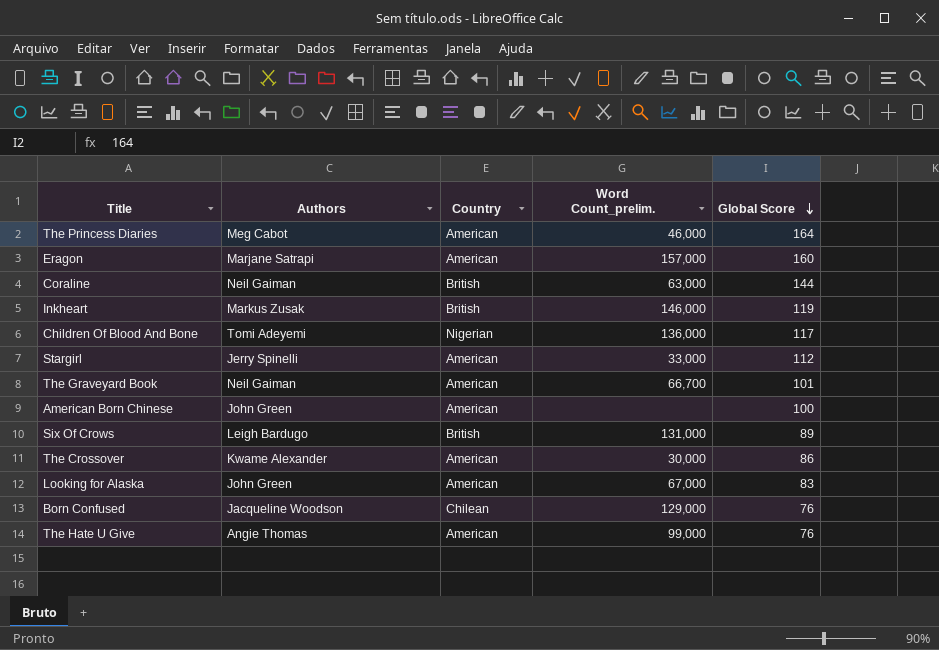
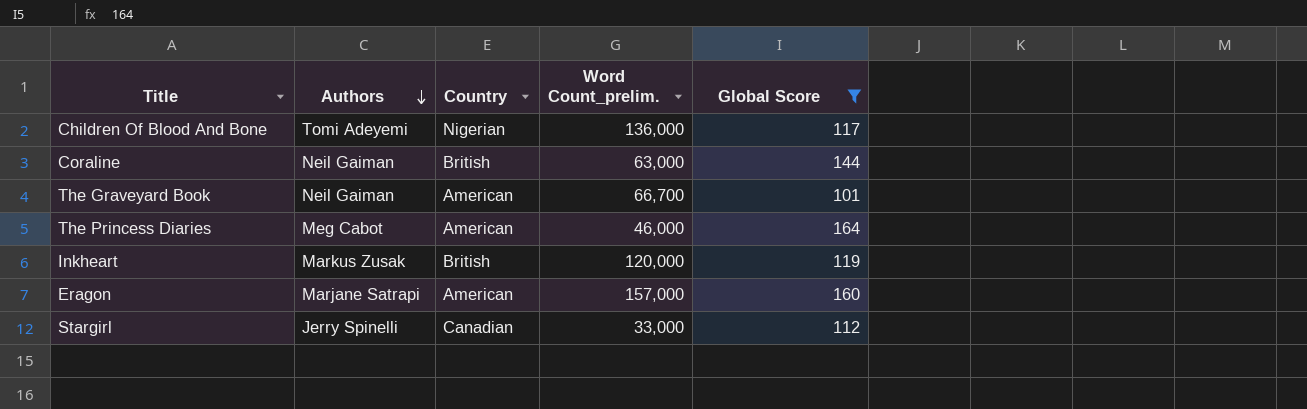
filter: none -> Global Score >= 101
row order: Global Score descending -> Authors descending
Inkheart | Word Count_prelim.: 146,000 -> 120,000
Stargirl | Country: American -> Canadian

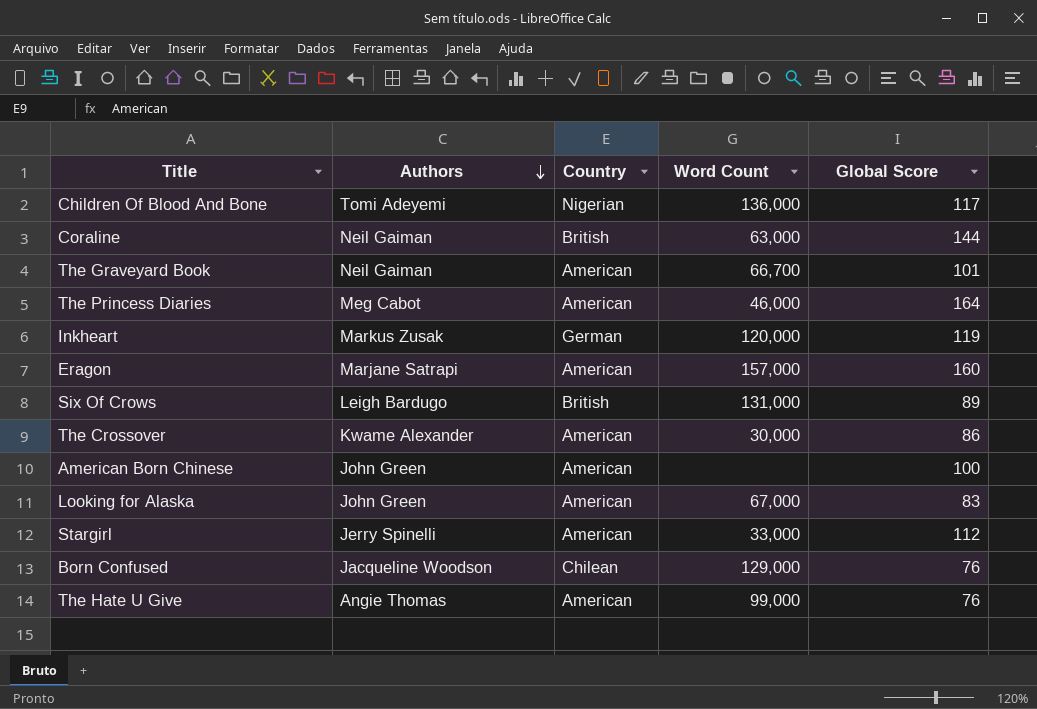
filter: Global Score >= 101 -> none
column name: Word Count_prelim. -> Word Count
Inkheart | Country: British -> German
Stargirl | Country: Canadian -> American

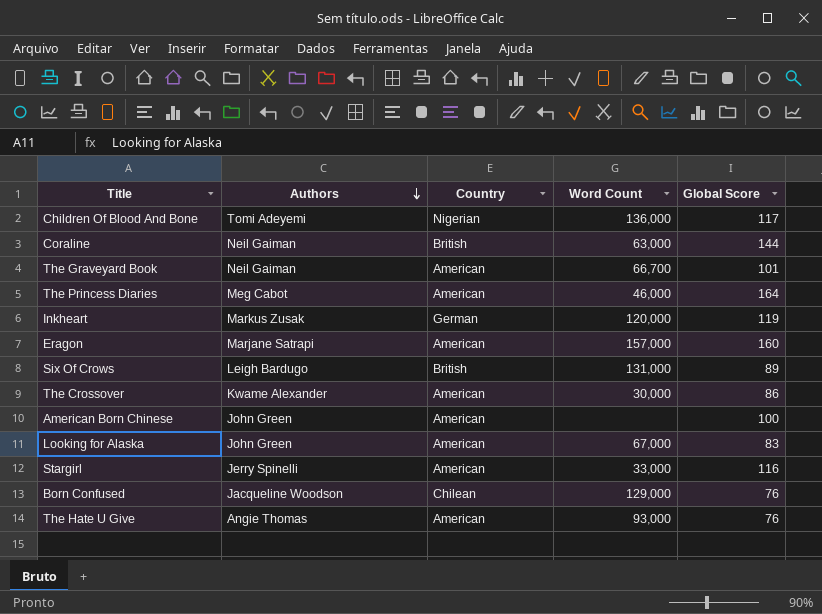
Stargirl | Global Score: 112 -> 116
The Hate U Give | Word Count: 99,000 -> 93,000

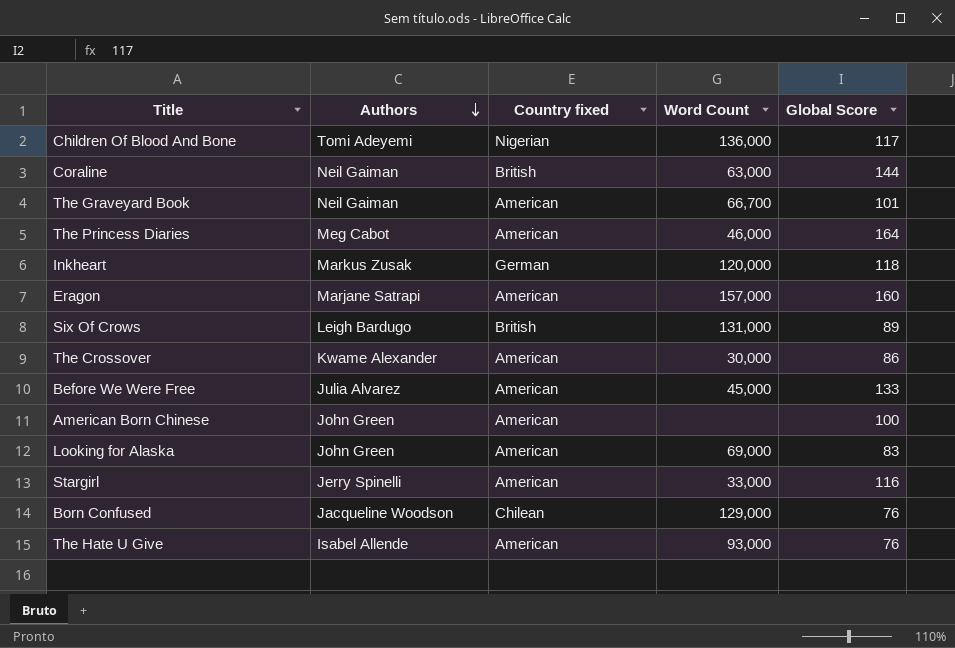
column name: Country -> Country fixed
Inkheart | Global Score: 119 -> 118
row Before We Were Free: none -> Julia Alvarez | American | 45,000 | 133
Looking for Alaska | Word Count: 67,000 -> 69,000
The Hate U Give | Authors: Angie Thomas -> Isabel Allende

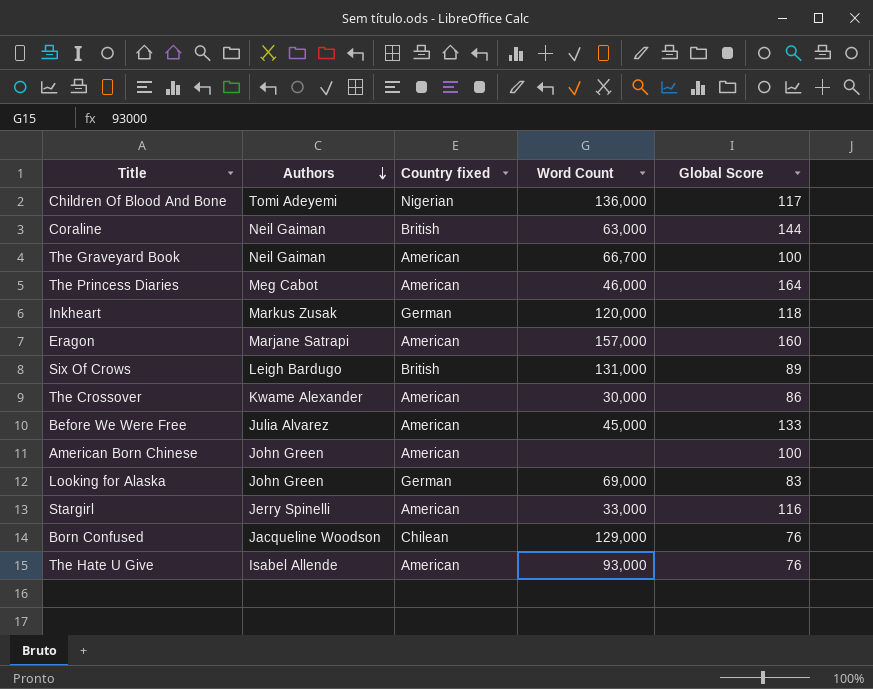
The Graveyard Book | Global Score: 101 -> 100
Looking for Alaska | Country fixed: American -> German

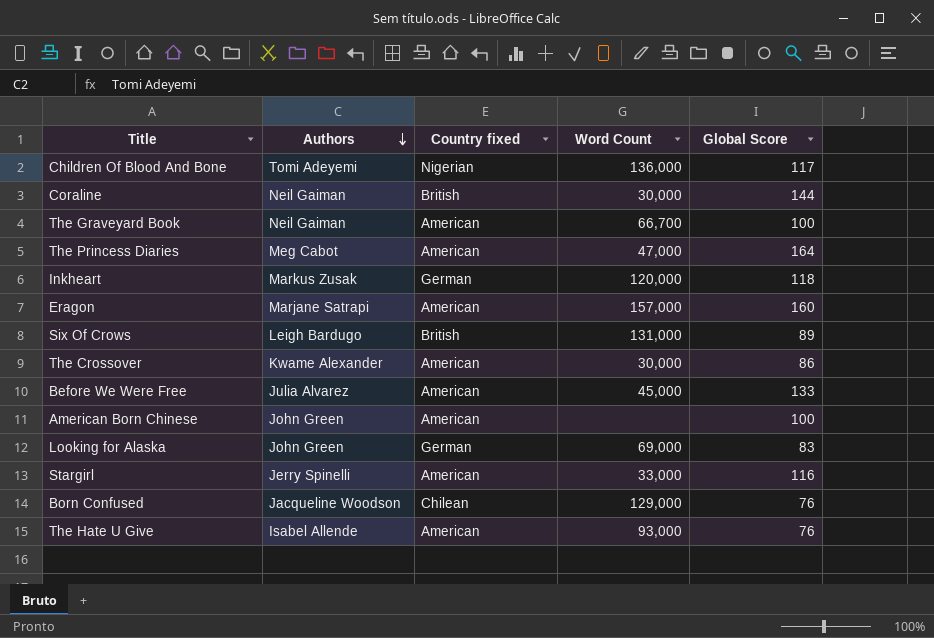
Coraline | Word Count: 63,000 -> 30,000
The Princess Diaries | Word Count: 46,000 -> 47,000

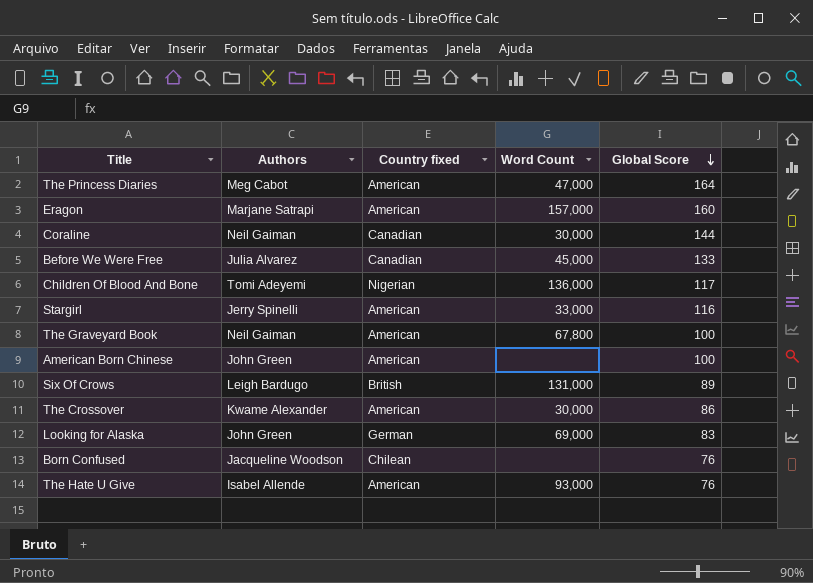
row order: Authors descending -> Global Score descending
row Inkheart: Markus Zusak | German | 120,000 | 118 -> none
Coraline | Country fixed: British -> Canadian
Before We Were Free | Country fixed: American -> Canadian
The Graveyard Book | Word Count: 66,700 -> 67,800
Born Confused | Word Count: 129,000 -> none

